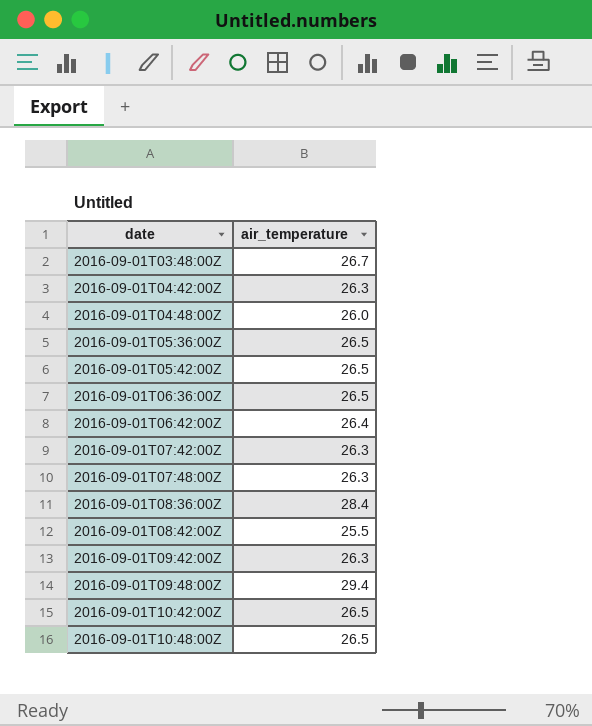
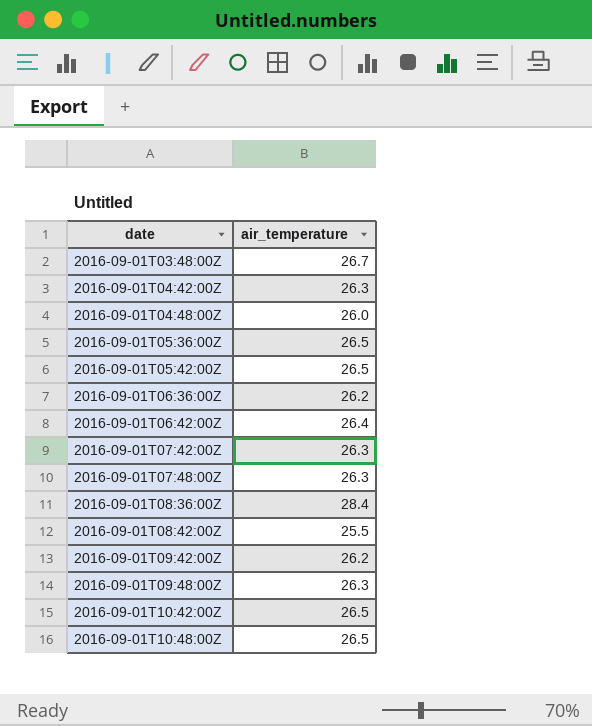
2016-09-01T06:36:00Z | air_temperature: 26.5 -> 26.2
2016-09-01T09:42:00Z | air_temperature: 26.3 -> 26.2
2016-09-01T09:48:00Z | air_temperature: 29.4 -> 26.3

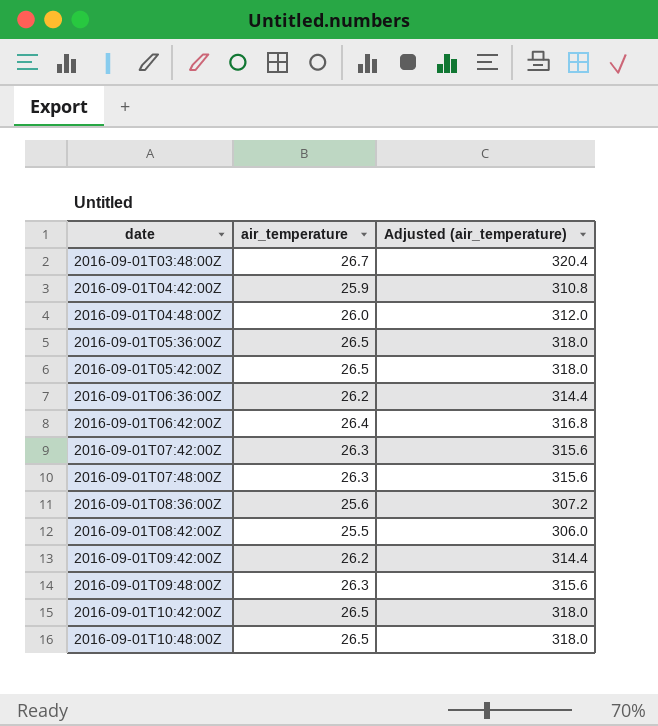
column Adjusted (air_temperature) | formula: none -> [air_temperature] * 12
2016-09-01T04:42:00Z | air_temperature: 26.3 -> 25.9
2016-09-01T08:36:00Z | air_temperature: 28.4 -> 25.6

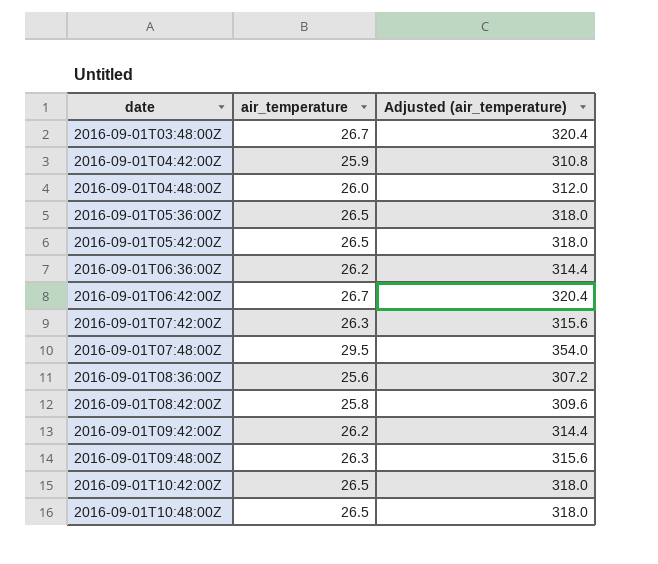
2016-09-01T06:42:00Z | air_temperature: 26.4 -> 26.7
2016-09-01T06:42:00Z | Adjusted (air_temperature): 316.8 -> 320.4
2016-09-01T07:48:00Z | air_temperature: 26.3 -> 29.5
2016-09-01T07:48:00Z | Adjusted (air_temperature): 315.6 -> 354.0
2016-09-01T08:42:00Z | air_temperature: 25.5 -> 25.8
2016-09-01T08:42:00Z | Adjusted (air_temperature): 306.0 -> 309.6

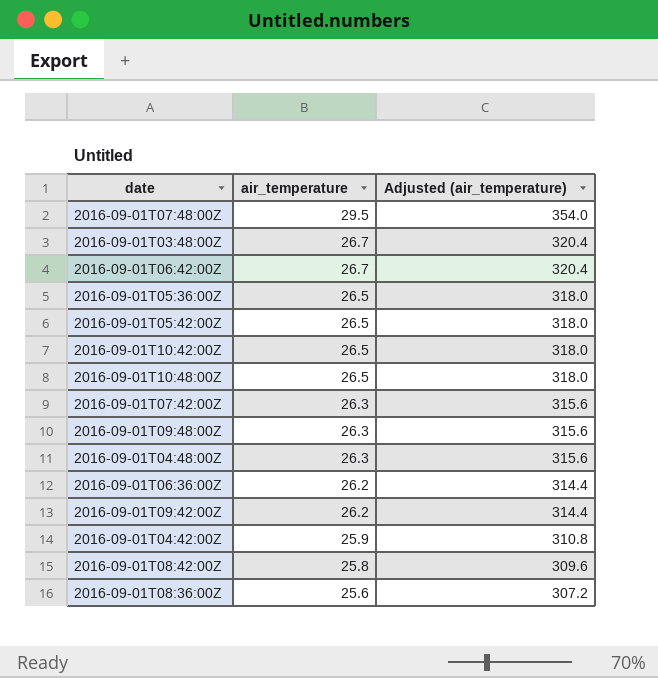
row order: date ascending -> air_temperature descending
2016-09-01T04:48:00Z | air_temperature: 26.0 -> 26.3
2016-09-01T04:48:00Z | Adjusted (air_temperature): 312.0 -> 315.6

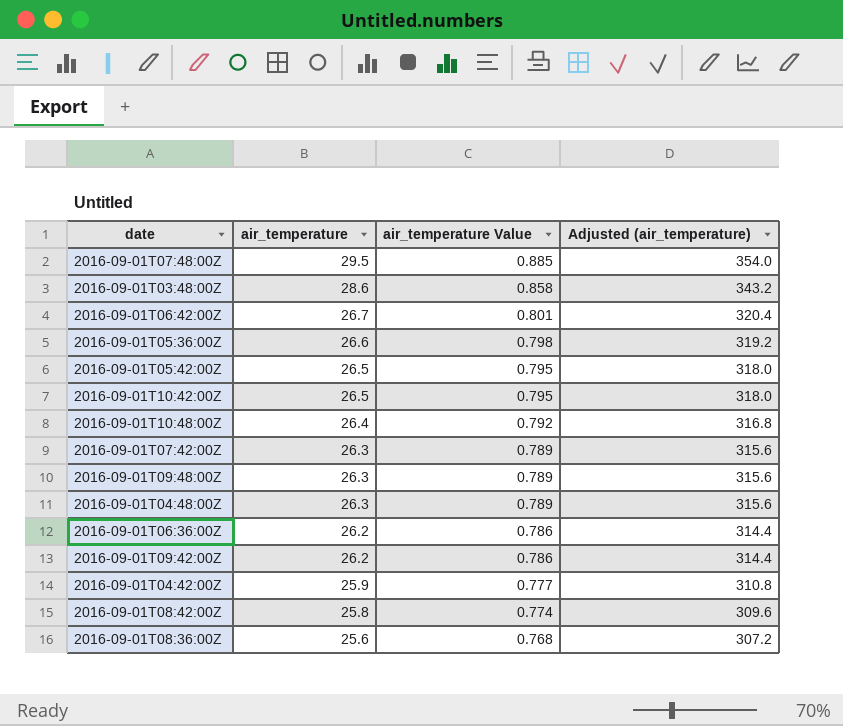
column air_temperature Value | formula: none -> [air_temperature] * 0.03
2016-09-01T03:48:00Z | air_temperature: 26.7 -> 28.6
2016-09-01T03:48:00Z | Adjusted (air_temperature): 320.4 -> 343.2
2016-09-01T05:36:00Z | air_temperature: 26.5 -> 26.6
2016-09-01T05:36:00Z | Adjusted (air_temperature): 318.0 -> 319.2
2016-09-01T10:48:00Z | air_temperature: 26.5 -> 26.4
2016-09-01T10:48:00Z | Adjusted (air_temperature): 318.0 -> 316.8

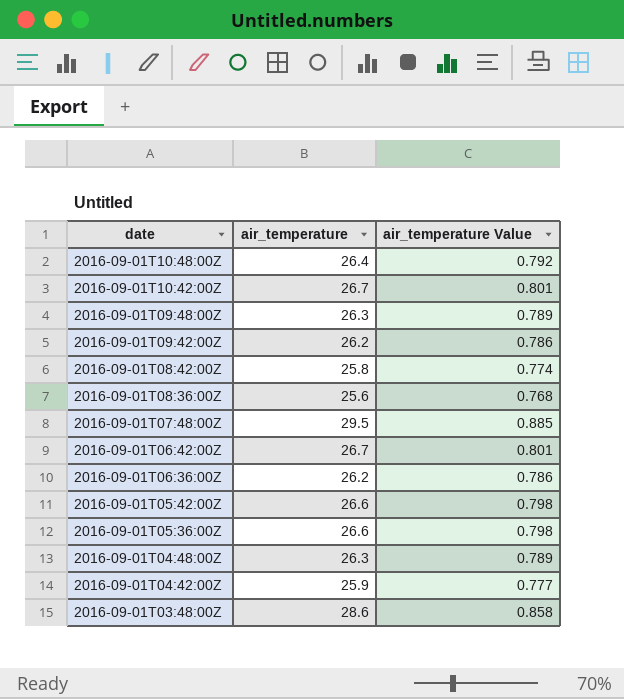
row order: air_temperature descending -> date descending
column Adjusted (air_temperature) | formula: [air_temperature] * 12 -> none
row 2016-09-01T07:42:00Z: 26.3 | 0.789 | 315.6 -> none
2016-09-01T10:42:00Z | air_temperature: 26.5 -> 26.7
2016-09-01T10:42:00Z | air_temperature Value: 0.795 -> 0.801
2016-09-01T05:42:00Z | air_temperature: 26.5 -> 26.6
2016-09-01T05:42:00Z | air_temperature Value: 0.795 -> 0.798

